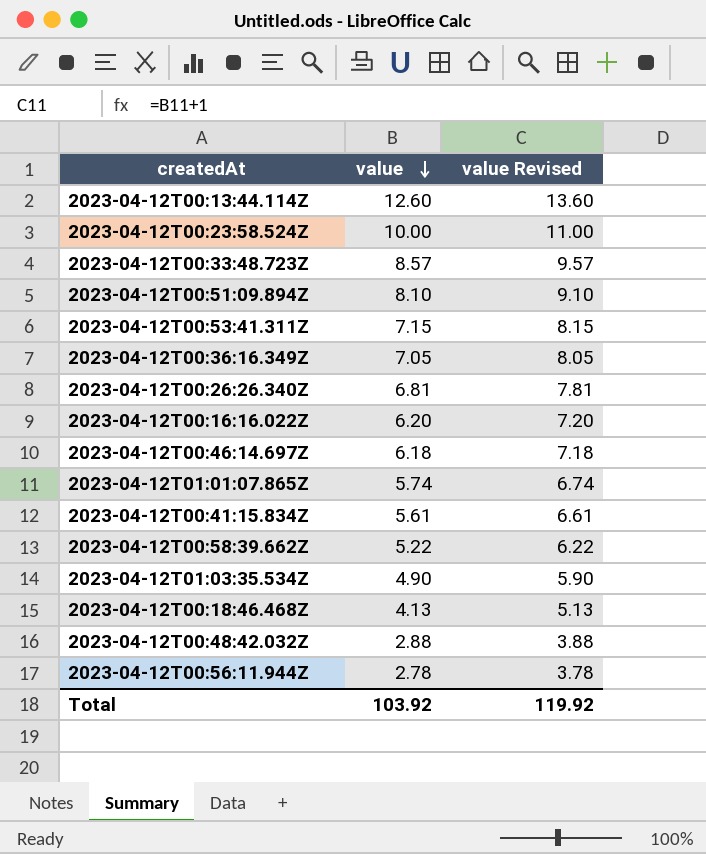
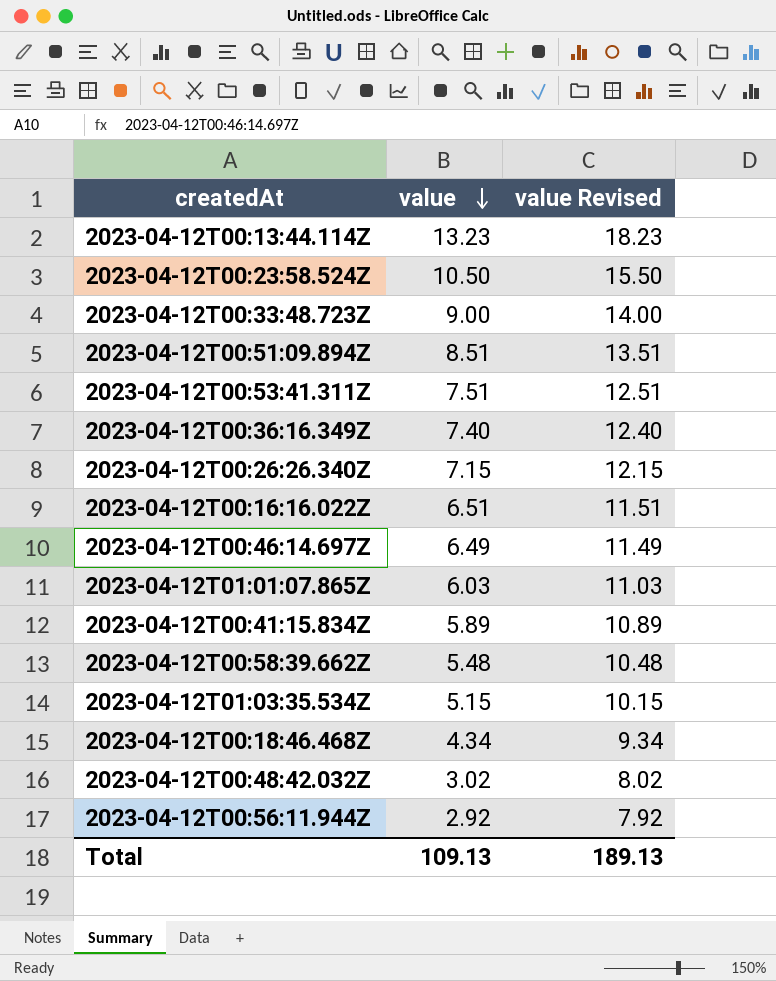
column value Revised | formula: [value] + 1 -> [value] + 5
2023-04-12T00:13:44.114Z | value: 12.60 -> 13.23
2023-04-12T00:23:58.524Z | value: 10.00 -> 10.50
2023-04-12T00:33:48.723Z | value: 8.57 -> 9.00
2023-04-12T00:51:09.894Z | value: 8.10 -> 8.51
2023-04-12T00:53:41.311Z | value: 7.15 -> 7.51
2023-04-12T00:36:16.349Z | value: 7.05 -> 7.40
2023-04-12T00:26:26.340Z | value: 6.81 -> 7.15
2023-04-12T00:16:16.022Z | value: 6.20 -> 6.51
2023-04-12T00:46:14.697Z | value: 6.18 -> 6.49
2023-04-12T01:01:07.865Z | value: 5.74 -> 6.03
2023-04-12T00:41:15.834Z | value: 5.61 -> 5.89
2023-04-12T00:58:39.662Z | value: 5.22 -> 5.48
2023-04-12T01:03:35.534Z | value: 4.90 -> 5.15
2023-04-12T00:18:46.468Z | value: 4.13 -> 4.34
2023-04-12T00:48:42.032Z | value: 2.88 -> 3.02
2023-04-12T00:56:11.944Z | value: 2.78 -> 2.92
Total | value: 103.92 -> 109.13
Total | value Revised: 119.92 -> 189.13

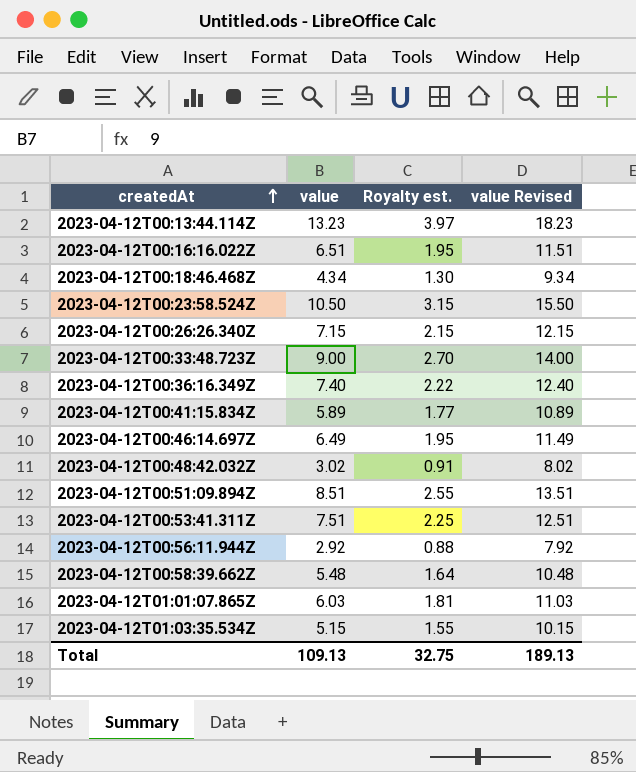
row order: value descending -> createdAt ascending
column Royalty est. | formula: none -> [value] * 0.3

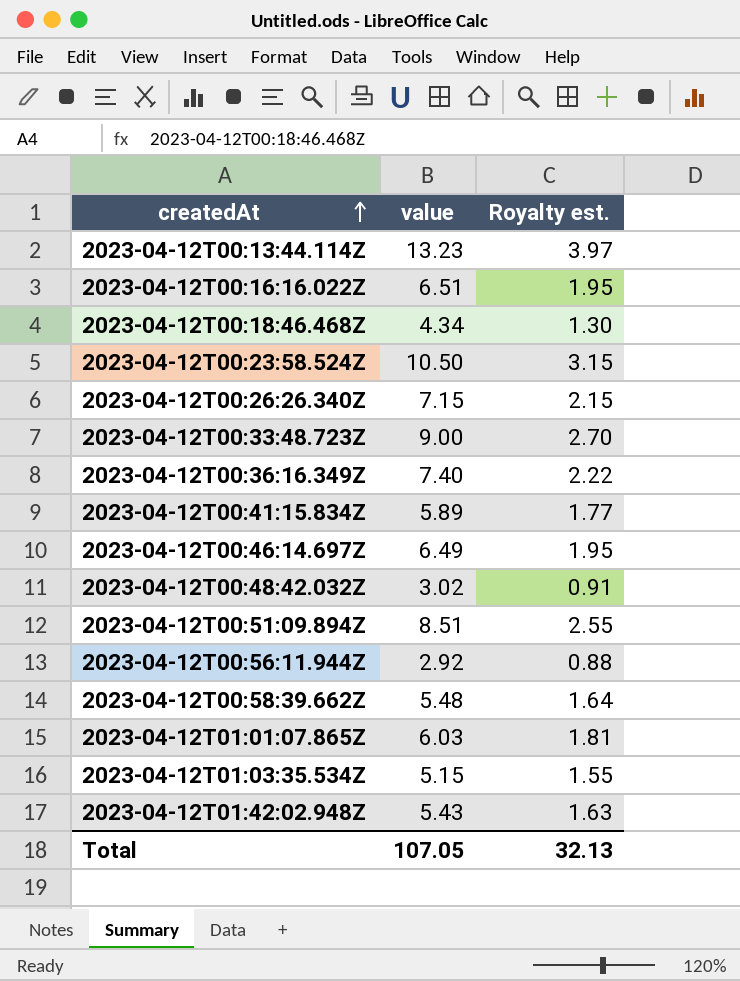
column value Revised | formula: [value] + 5 -> none
row 2023-04-12T00:53:41.311Z: 7.51 | 2.25 | 12.51 -> none
row 2023-04-12T01:42:02.948Z: none -> 5.43 | 1.63
Total | value: 109.13 -> 107.05
Total | Royalty est.: 32.75 -> 32.13

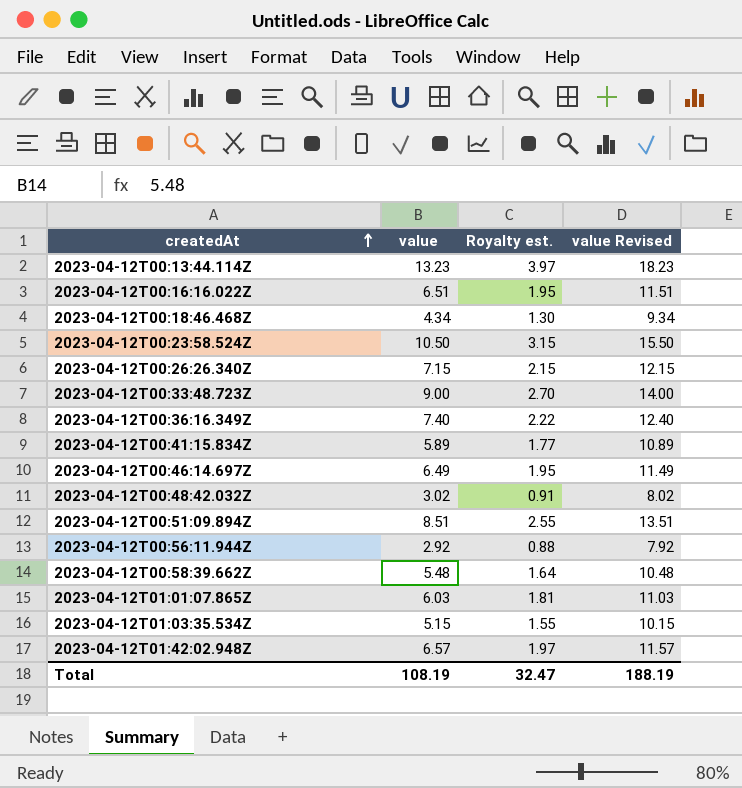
column value Revised | formula: none -> [value] + 5
2023-04-12T01:42:02.948Z | value: 5.43 -> 6.57
2023-04-12T01:42:02.948Z | Royalty est.: 1.63 -> 1.97
Total | value: 107.05 -> 108.19
Total | Royalty est.: 32.13 -> 32.47

